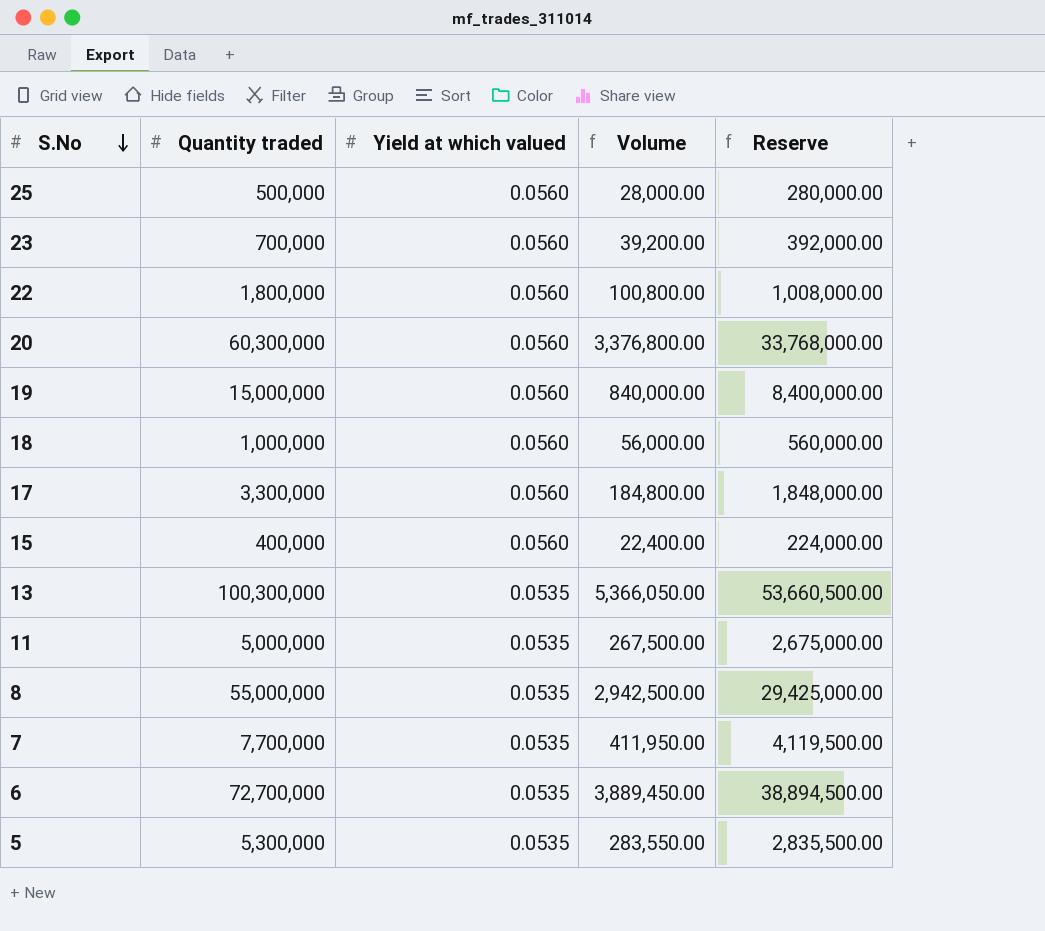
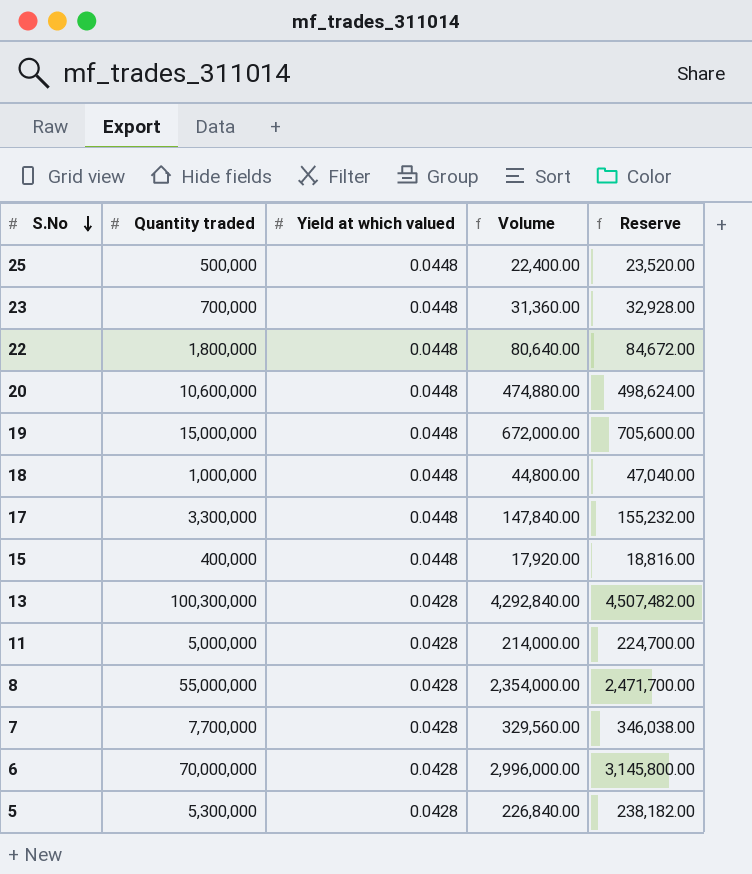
column Reserve | formula: [Volume] * 10 -> [Volume] * 1.05
25 | Yield at which valued: 0.0560 -> 0.0448
25 | Volume: 28,000.00 -> 22,400.00
23 | Yield at which valued: 0.0560 -> 0.0448
23 | Volume: 39,200.00 -> 31,360.00
22 | Yield at which valued: 0.0560 -> 0.0448
22 | Volume: 100,800.00 -> 80,640.00
20 | Quantity traded: 60,300,000 -> 10,600,000
20 | Yield at which valued: 0.0560 -> 0.0448
20 | Volume: 3,376,800.00 -> 474,880.00
19 | Yield at which valued: 0.0560 -> 0.0448
19 | Volume: 840,000.00 -> 672,000.00
18 | Yield at which valued: 0.0560 -> 0.0448
18 | Volume: 56,000.00 -> 44,800.00
17 | Yield at which valued: 0.0560 -> 0.0448
17 | Volume: 184,800.00 -> 147,840.00
15 | Yield at which valued: 0.0560 -> 0.0448
15 | Volume: 22,400.00 -> 17,920.00
13 | Yield at which valued: 0.0535 -> 0.0428
13 | Volume: 5,366,050.00 -> 4,292,840.00
11 | Yield at which valued: 0.0535 -> 0.0428
11 | Volume: 267,500.00 -> 214,000.00
8 | Yield at which valued: 0.0535 -> 0.0428
8 | Volume: 2,942,500.00 -> 2,354,000.00
7 | Yield at which valued: 0.0535 -> 0.0428
7 | Volume: 411,950.00 -> 329,560.00
6 | Quantity traded: 72,700,000 -> 70,000,000
6 | Yield at which valued: 0.0535 -> 0.0428
6 | Volume: 3,889,450.00 -> 2,996,000.00
5 | Yield at which valued: 0.0535 -> 0.0428
5 | Volume: 283,550.00 -> 226,840.00

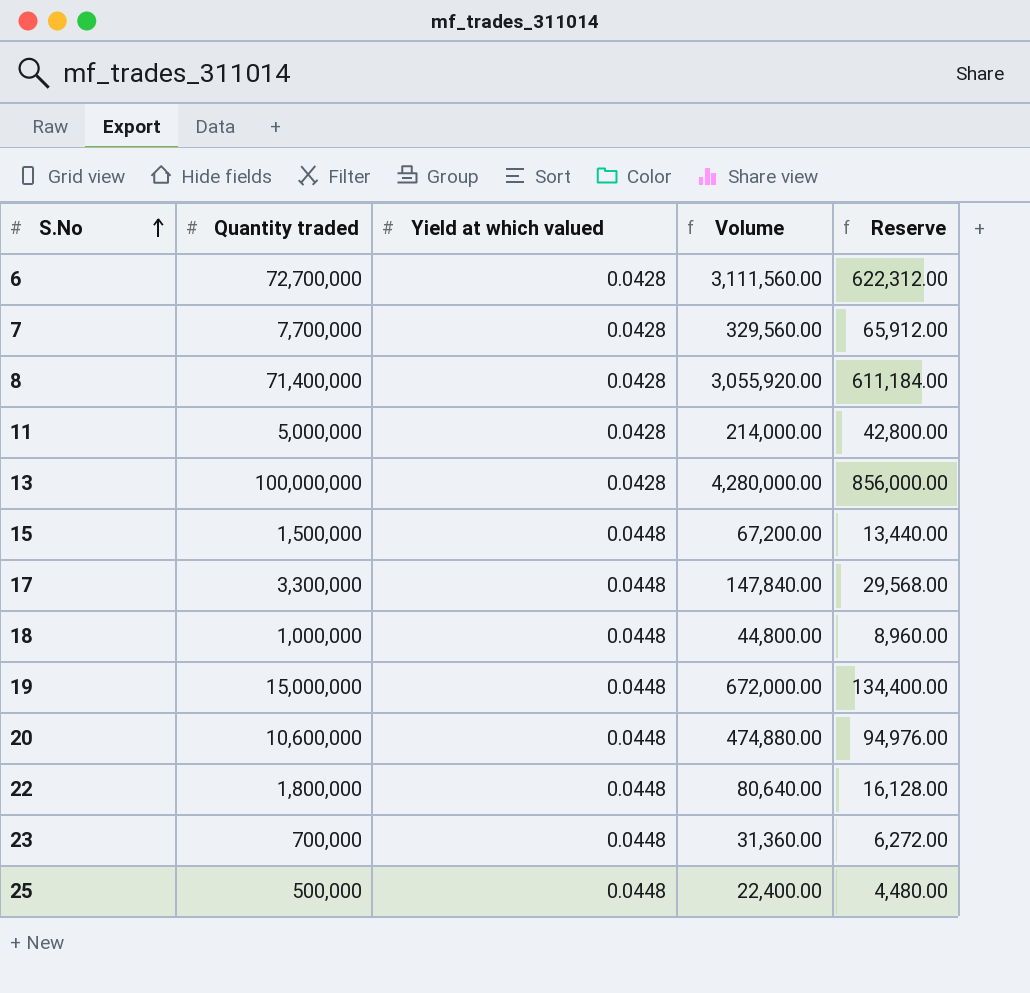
row order: S.No descending -> S.No ascending
column Reserve | formula: [Volume] * 1.05 -> [Volume] * 0.2
row 5: 5,300,000 | 0.0428 | 226,840.00 | 238,182.00 -> none
6 | Quantity traded: 70,000,000 -> 72,700,000
6 | Volume: 2,996,000.00 -> 3,111,560.00
8 | Quantity traded: 55,000,000 -> 71,400,000
8 | Volume: 2,354,000.00 -> 3,055,920.00
13 | Quantity traded: 100,300,000 -> 100,000,000
13 | Volume: 4,292,840.00 -> 4,280,000.00
15 | Quantity traded: 400,000 -> 1,500,000
15 | Volume: 17,920.00 -> 67,200.00

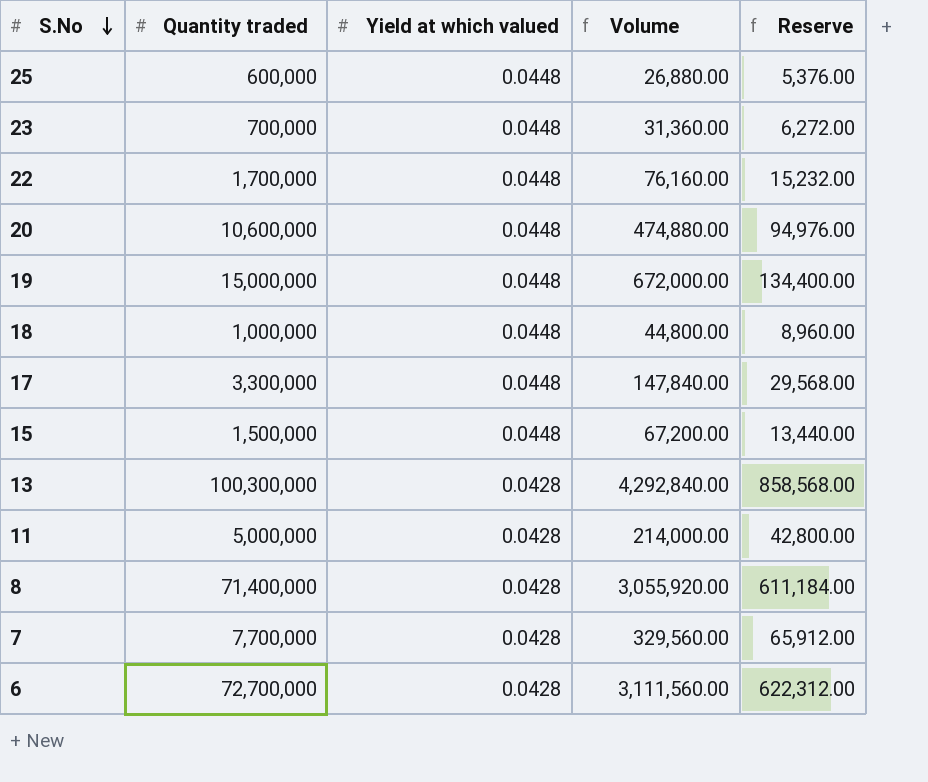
row order: S.No ascending -> S.No descending
25 | Quantity traded: 500,000 -> 600,000
25 | Volume: 22,400.00 -> 26,880.00
25 | Reserve: 4,480.00 -> 5,376.00
22 | Quantity traded: 1,800,000 -> 1,700,000
22 | Volume: 80,640.00 -> 76,160.00
22 | Reserve: 16,128.00 -> 15,232.00
13 | Quantity traded: 100,000,000 -> 100,300,000
13 | Volume: 4,280,000.00 -> 4,292,840.00
13 | Reserve: 856,000.00 -> 858,568.00

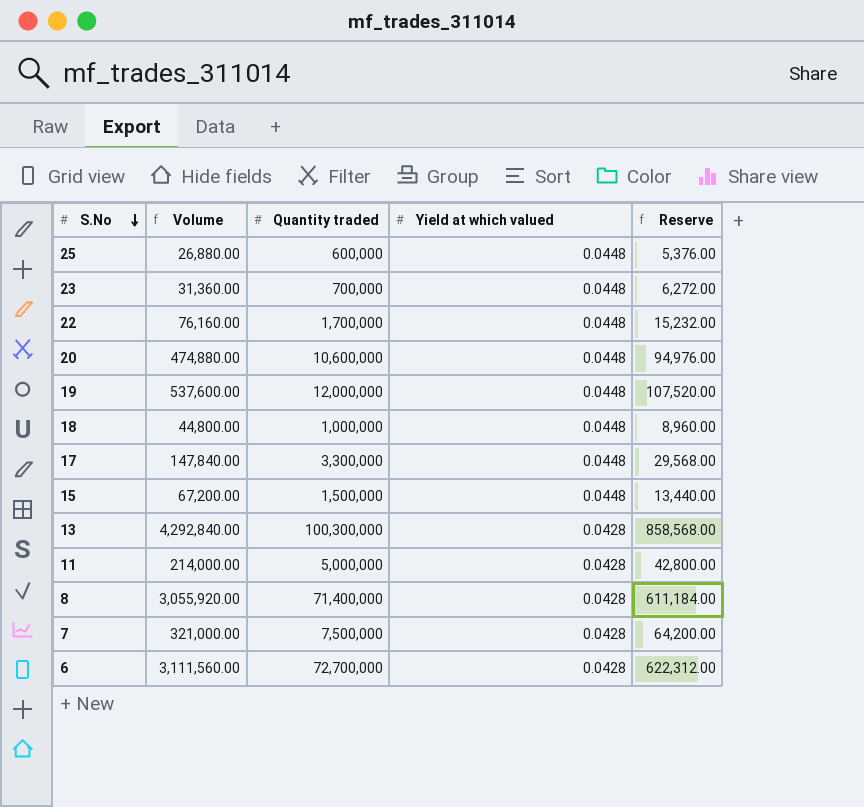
column Volume | position: 4 -> 2
19 | Volume: 672,000.00 -> 537,600.00
19 | Quantity traded: 15,000,000 -> 12,000,000
19 | Reserve: 134,400.00 -> 107,520.00
7 | Volume: 329,560.00 -> 321,000.00
7 | Quantity traded: 7,700,000 -> 7,500,000
7 | Reserve: 65,912.00 -> 64,200.00

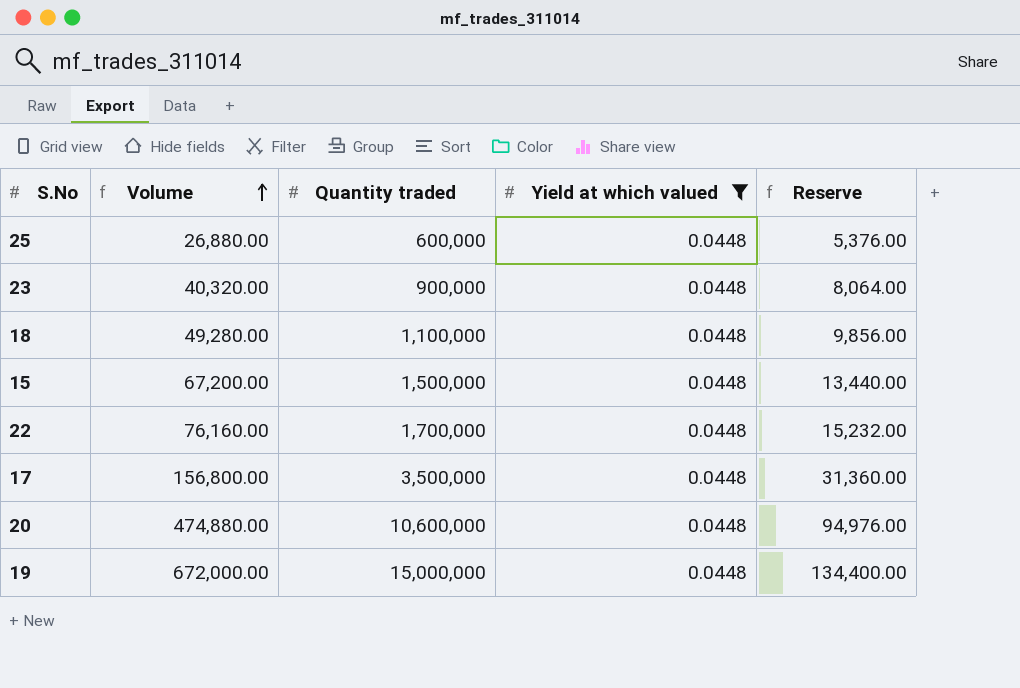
filter: none -> Yield at which valued = 0.0448
row order: S.No descending -> Volume ascending
23 | Volume: 31,360.00 -> 40,320.00
23 | Quantity traded: 700,000 -> 900,000
23 | Reserve: 6,272.00 -> 8,064.00
18 | Volume: 44,800.00 -> 49,280.00
18 | Quantity traded: 1,000,000 -> 1,100,000
18 | Reserve: 8,960.00 -> 9,856.00
17 | Volume: 147,840.00 -> 156,800.00
17 | Quantity traded: 3,300,000 -> 3,500,000
17 | Reserve: 29,568.00 -> 31,360.00
19 | Volume: 537,600.00 -> 672,000.00
19 | Quantity traded: 12,000,000 -> 15,000,000
19 | Reserve: 107,520.00 -> 134,400.00

